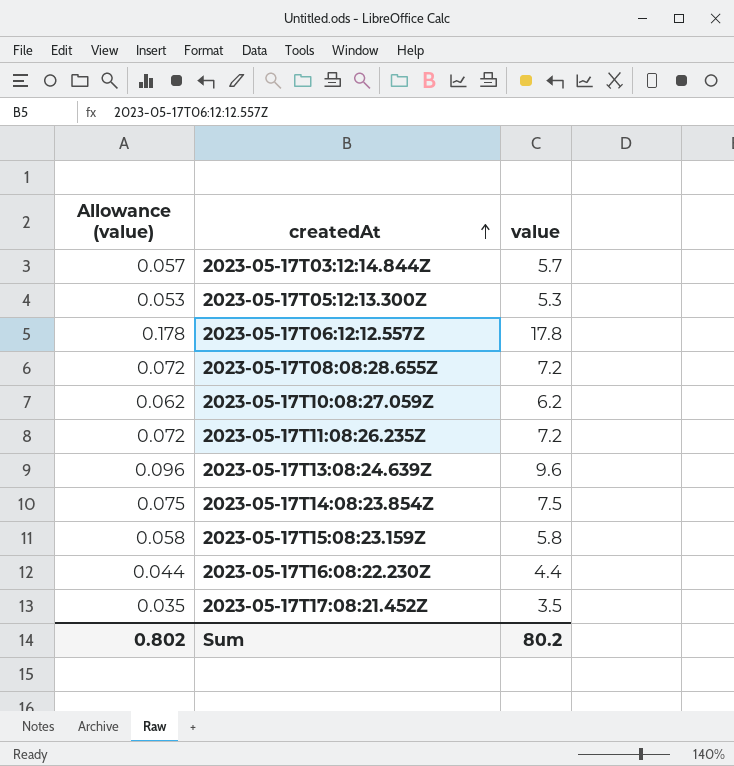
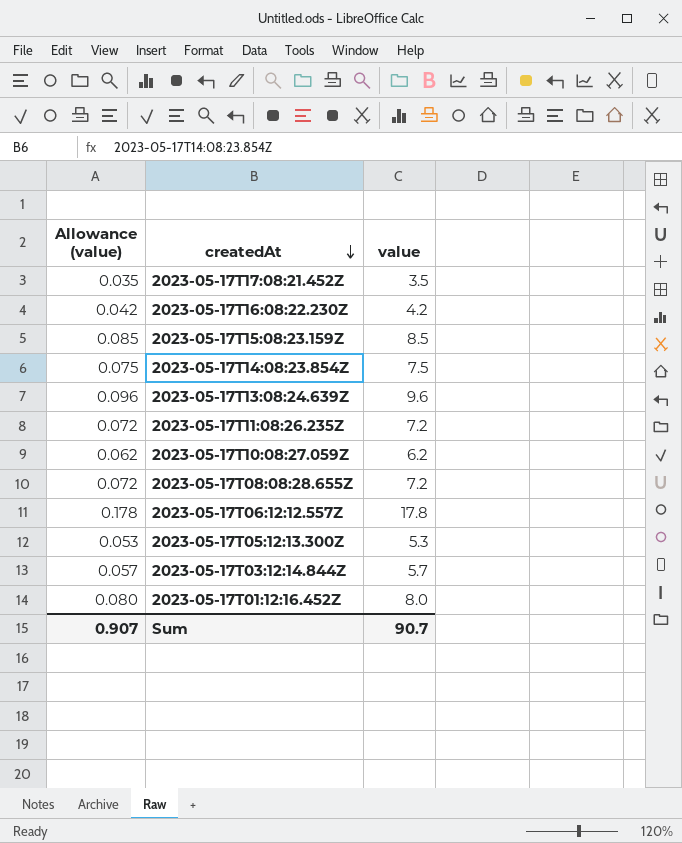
row order: createdAt ascending -> createdAt descending
2023-05-17T16:08:22.230Z | Allowance (value): 0.044 -> 0.042
2023-05-17T16:08:22.230Z | value: 4.4 -> 4.2
2023-05-17T15:08:23.159Z | Allowance (value): 0.058 -> 0.085
2023-05-17T15:08:23.159Z | value: 5.8 -> 8.5
row 2023-05-17T01:12:16.452Z: none -> 0.080 | 8.0
Sum | Allowance (value): 0.802 -> 0.907
Sum | value: 80.2 -> 90.7

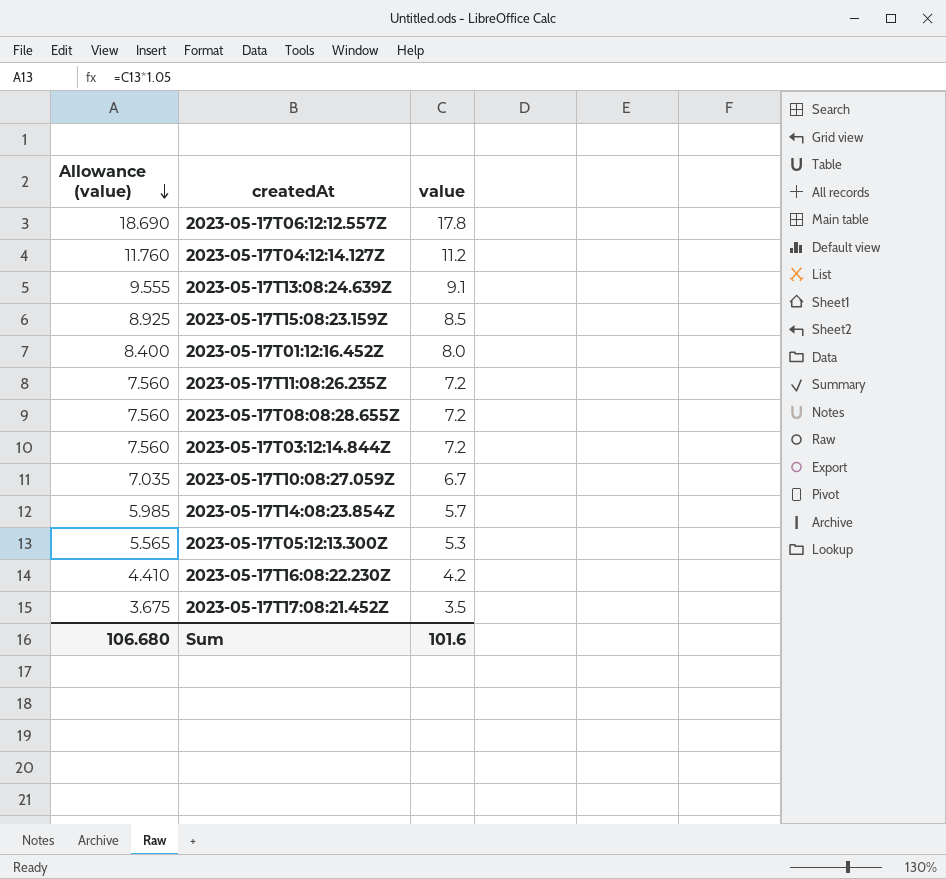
row order: createdAt descending -> Allowance (value) descending
column Allowance (value) | formula: [value] * 0.01 -> [value] * 1.05
row 2023-05-17T04:12:14.127Z: none -> 11.760 | 11.2
2023-05-17T13:08:24.639Z | value: 9.6 -> 9.1
2023-05-17T03:12:14.844Z | value: 5.7 -> 7.2
2023-05-17T10:08:27.059Z | value: 6.2 -> 6.7
2023-05-17T14:08:23.854Z | value: 7.5 -> 5.7
Sum | Allowance (value): 0.907 -> 106.680
Sum | value: 90.7 -> 101.6

